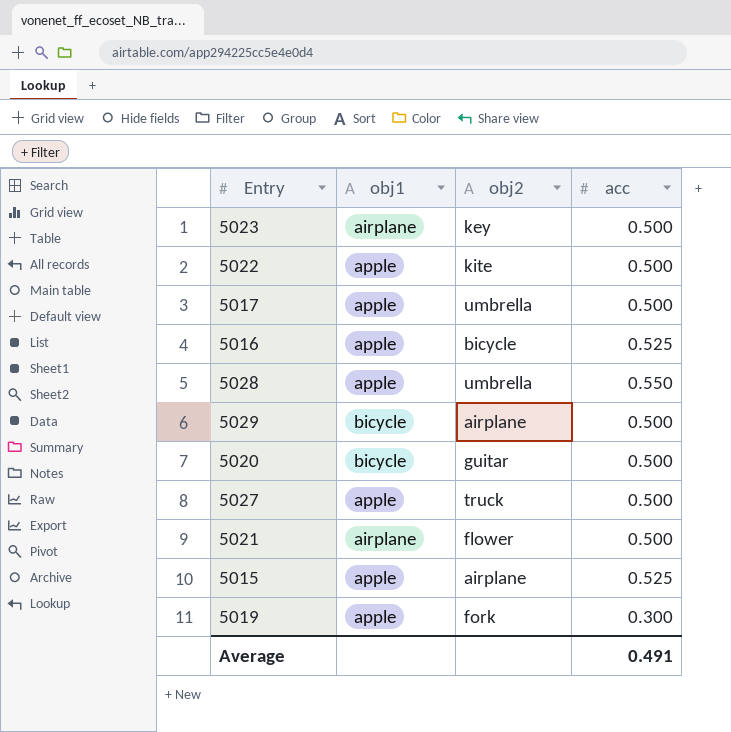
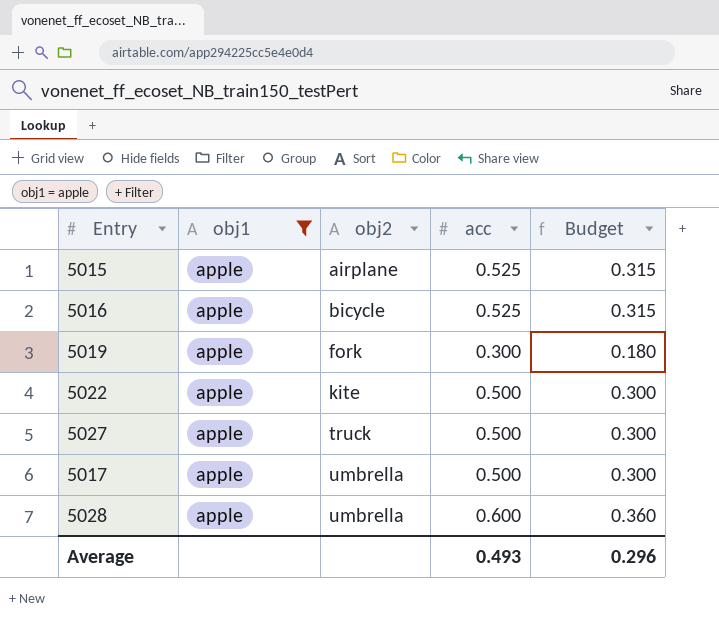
filter: none -> obj1 = apple
row order: none -> obj2 ascending
column Budget | formula: none -> [acc] * 0.6
5028 | acc: 0.550 -> 0.600
Average | acc: 0.491 -> 0.493

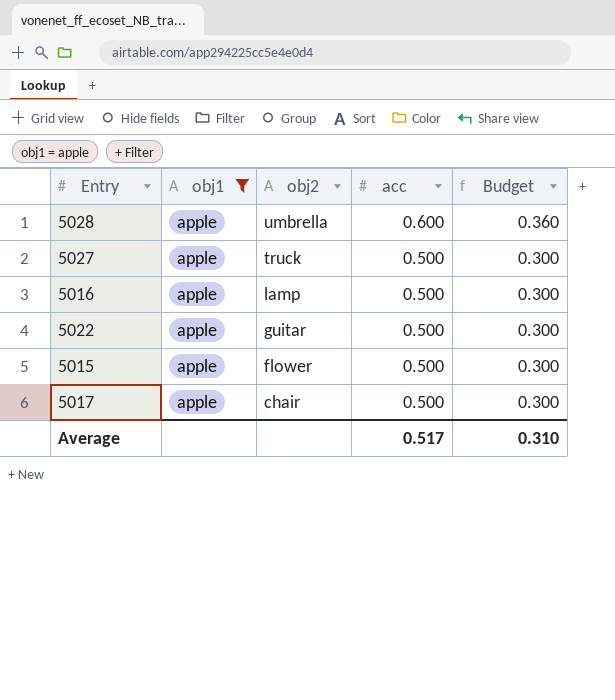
row order: obj2 ascending -> obj2 descending
row 5019: apple | fork | 0.300 | 0.180 -> none
5016 | obj2: bicycle -> lamp
5016 | acc: 0.525 -> 0.500
5016 | Budget: 0.315 -> 0.300
5022 | obj2: kite -> guitar
5015 | obj2: airplane -> flower
5015 | acc: 0.525 -> 0.500
5015 | Budget: 0.315 -> 0.300
5017 | obj2: umbrella -> chair
Average | acc: 0.493 -> 0.517
Average | Budget: 0.296 -> 0.310

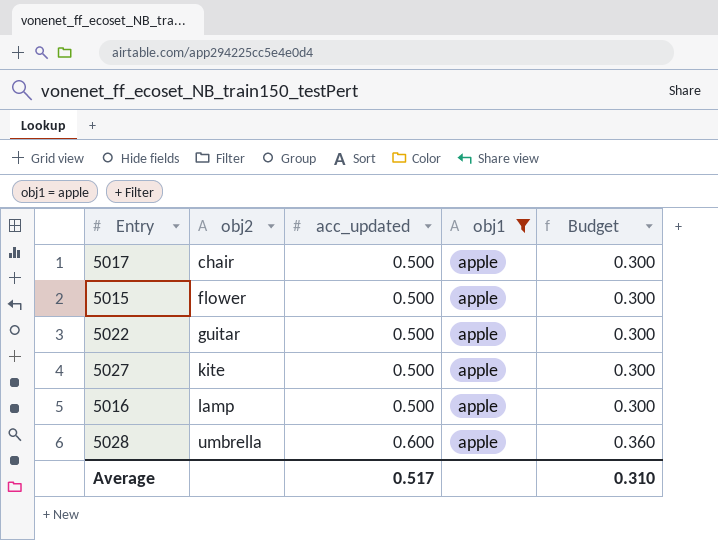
row order: obj2 descending -> obj2 ascending
column name: acc -> acc_updated
column obj1 | position: 2 -> 4
5027 | obj2: truck -> kite

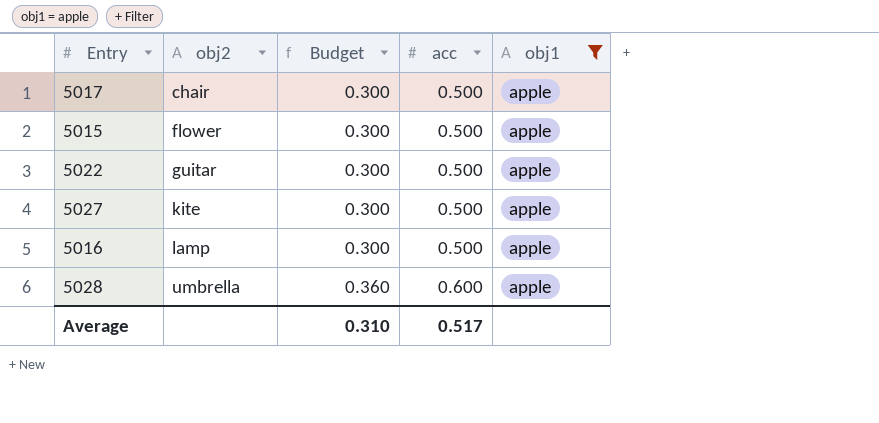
column Budget | position: 5 -> 3
column name: acc_updated -> acc

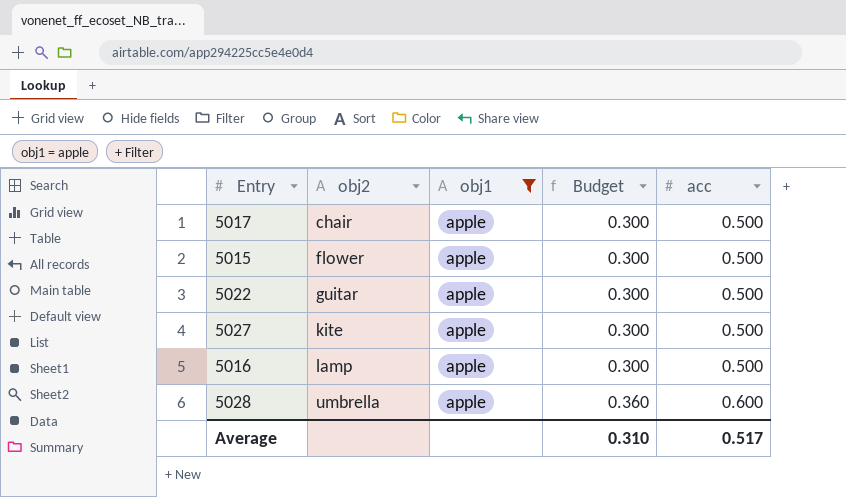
column obj1 | position: 5 -> 3

